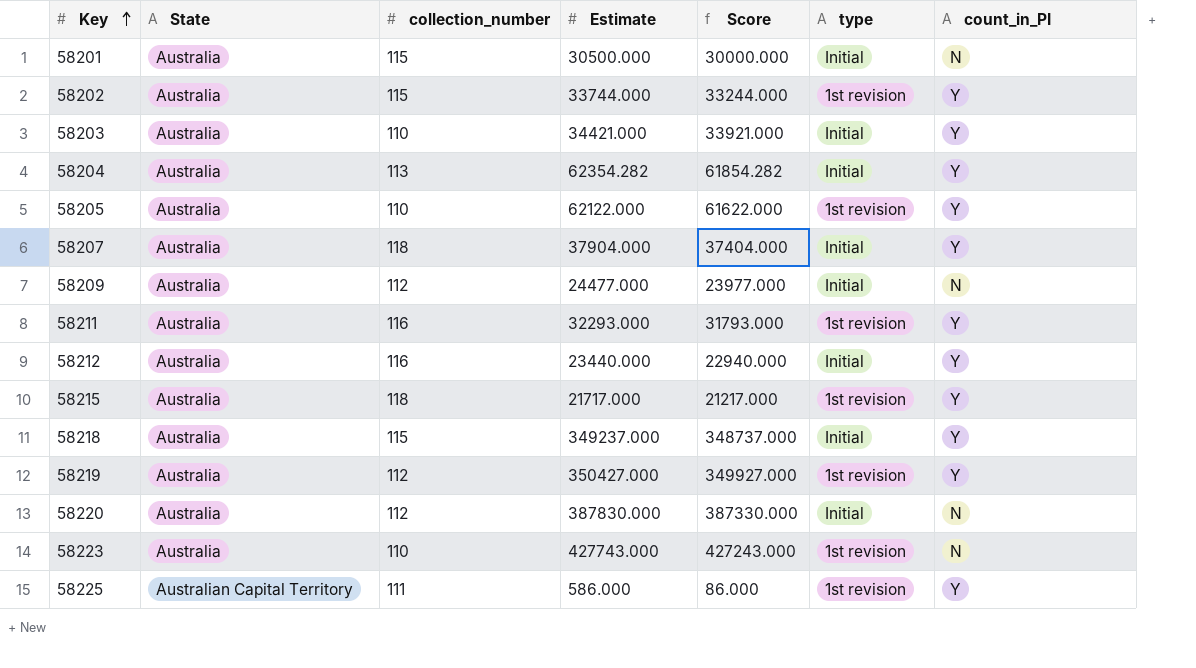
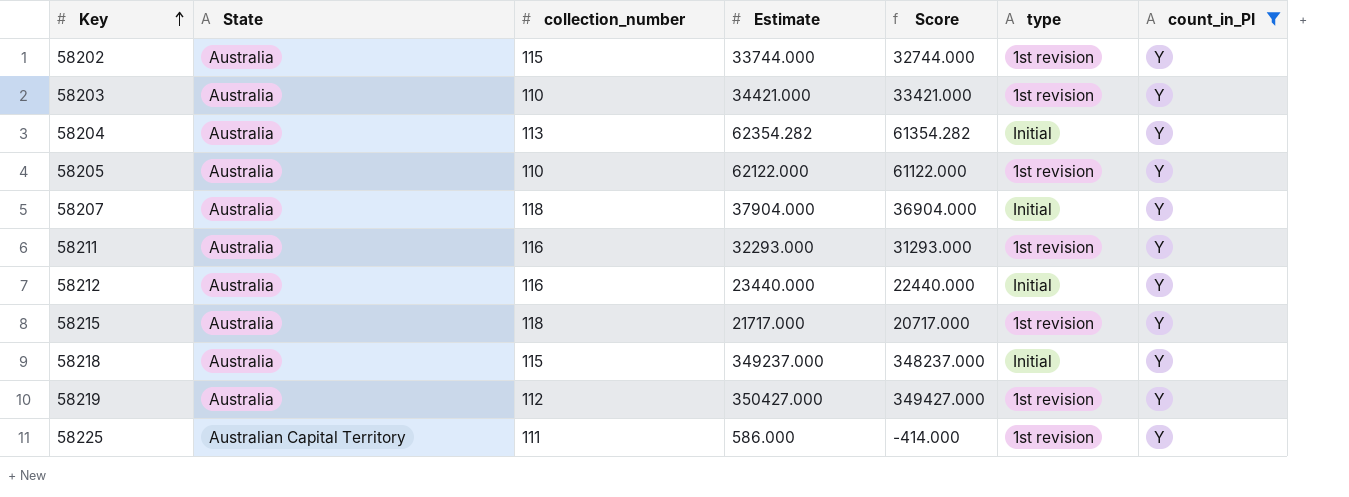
filter: none -> count_in_PI = Y
column Score | formula: [Estimate] - 500 -> [Estimate] - 1000
58203 | type: Initial -> 1st revision

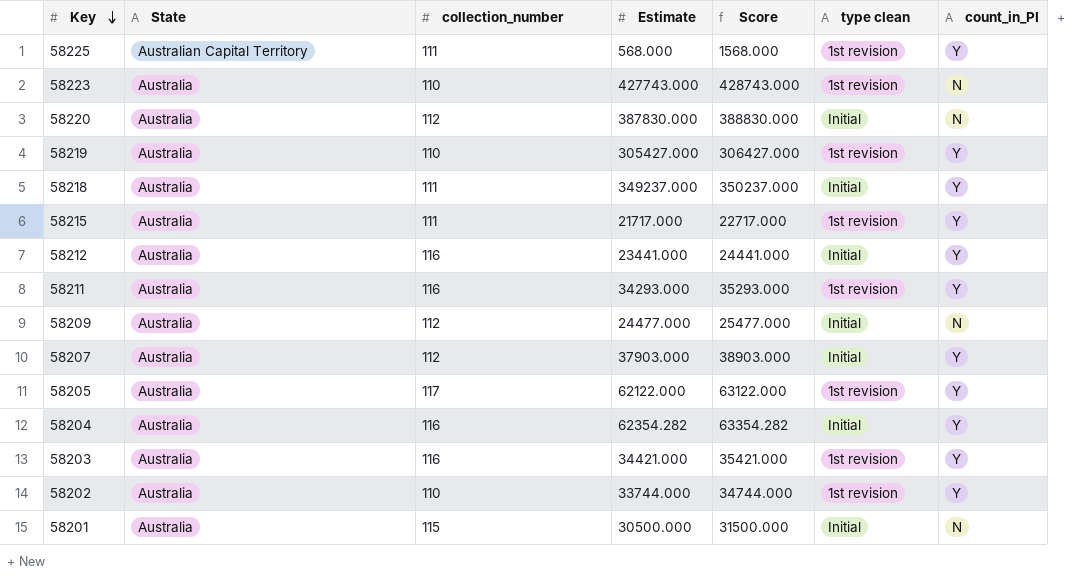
filter: count_in_PI = Y -> none
row order: Key ascending -> Key descending
column Score | formula: [Estimate] - 1000 -> [Estimate] + 1000
column name: type -> type clean
58225 | Estimate: 586.000 -> 568.000
58219 | collection_number: 112 -> 110
58219 | Estimate: 350427.000 -> 305427.000
58218 | collection_number: 115 -> 111
58215 | collection_number: 118 -> 111
58212 | Estimate: 23440.000 -> 23441.000
58211 | Estimate: 32293.000 -> 34293.000
58207 | collection_number: 118 -> 112
58207 | Estimate: 37904.000 -> 37903.000
58205 | collection_number: 110 -> 117
58204 | collection_number: 113 -> 116
58203 | collection_number: 110 -> 116
58202 | collection_number: 115 -> 110

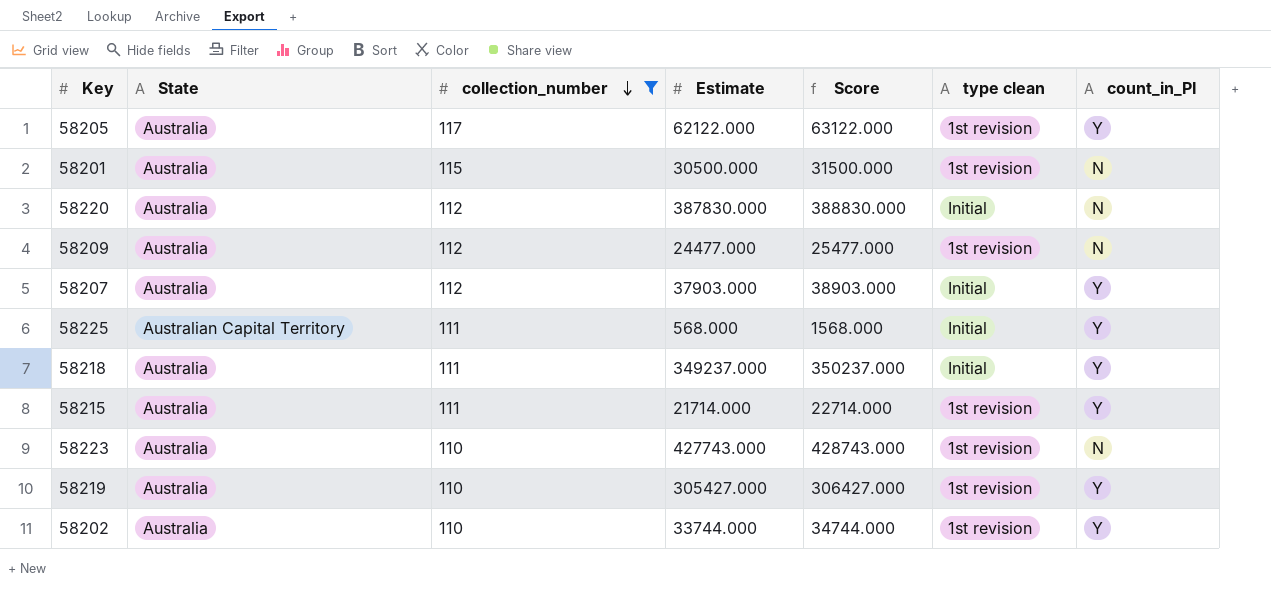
filter: none -> collection_number != 116
row order: Key descending -> collection_number descending
58201 | type clean: Initial -> 1st revision
58209 | type clean: Initial -> 1st revision
58225 | type clean: 1st revision -> Initial
58215 | Estimate: 21717.000 -> 21714.000
58215 | Score: 22717.000 -> 22714.000

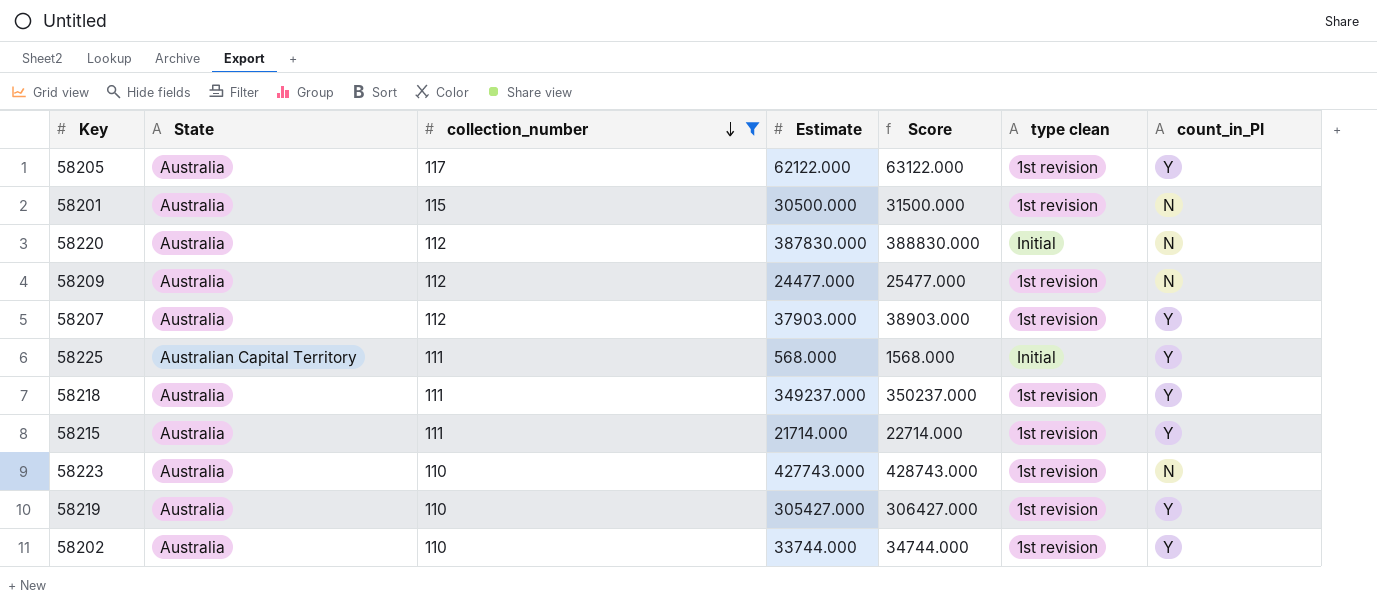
58207 | type clean: Initial -> 1st revision
58218 | type clean: Initial -> 1st revision

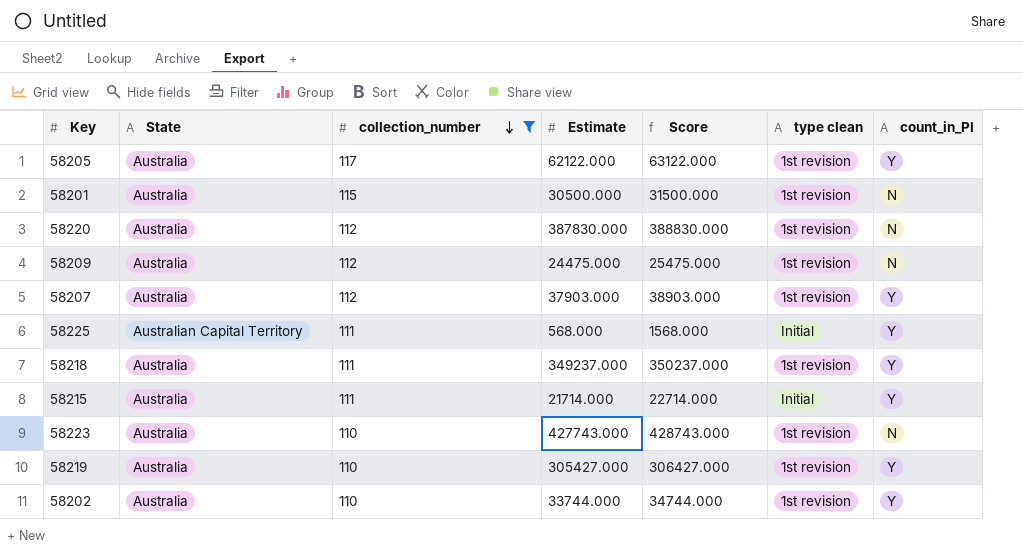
58220 | type clean: Initial -> 1st revision
58209 | Estimate: 24477.000 -> 24475.000
58209 | Score: 25477.000 -> 25475.000
58215 | type clean: 1st revision -> Initial

